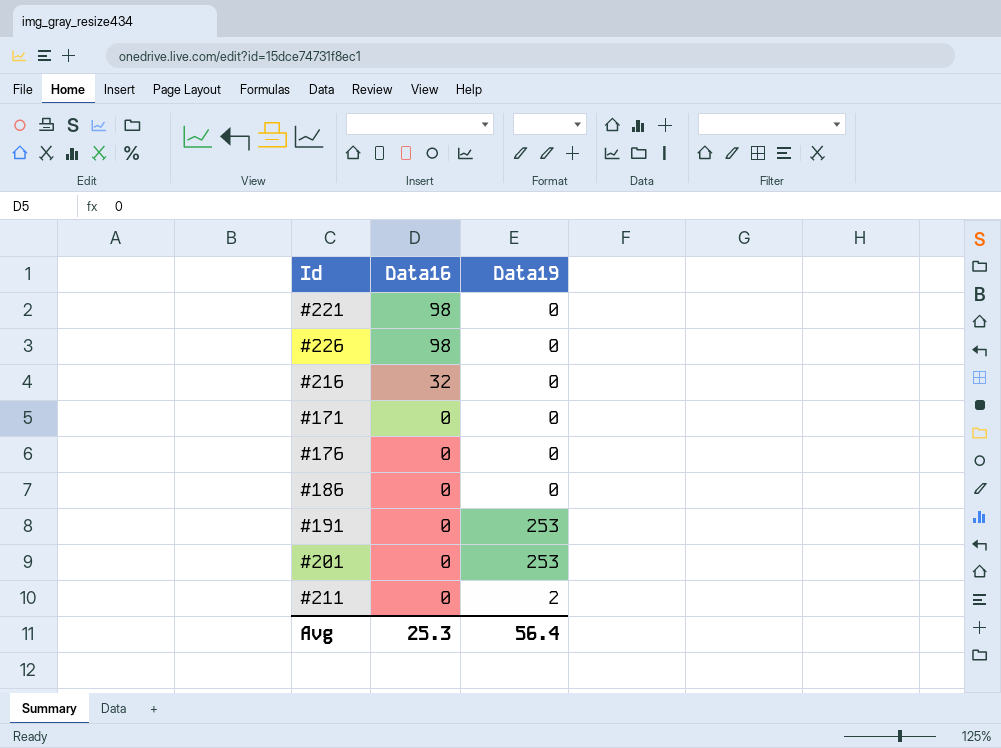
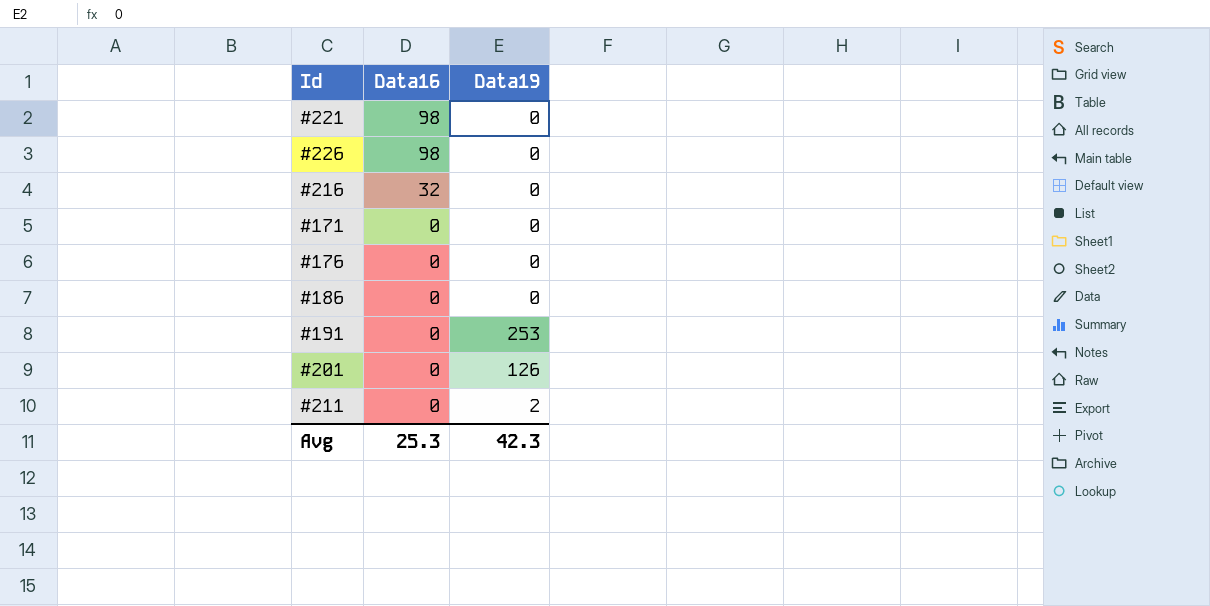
#201 | Data19: 253 -> 126
Avg | Data19: 56.4 -> 42.3

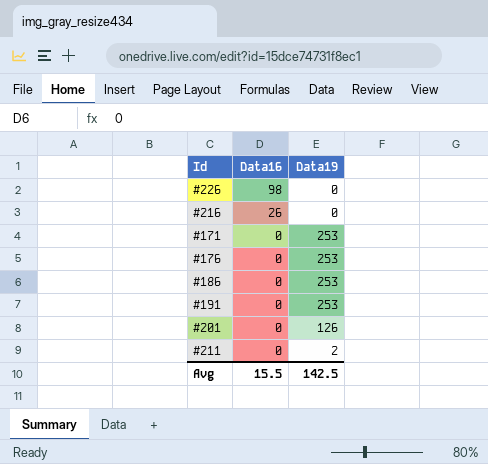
row #221: 98 | 0 -> none
#216 | Data16: 32 -> 26
#171 | Data19: 0 -> 253
#176 | Data19: 0 -> 253
#186 | Data19: 0 -> 253
Avg | Data16: 25.3 -> 15.5
Avg | Data19: 42.3 -> 142.5

